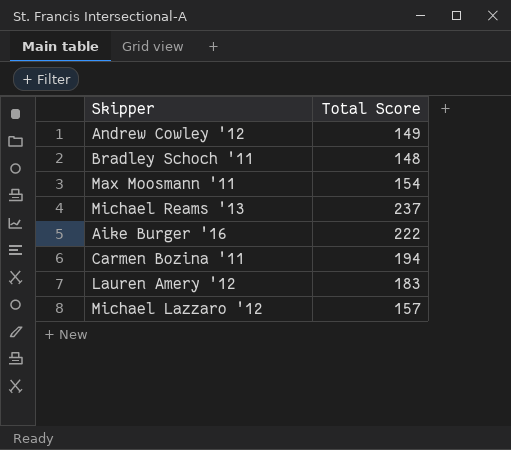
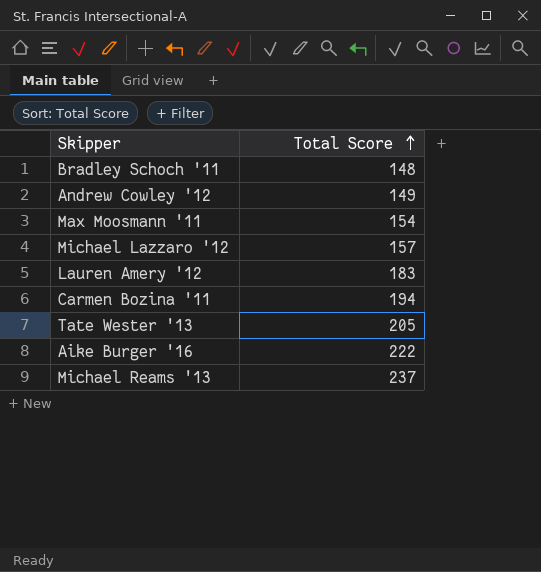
row order: none -> Total Score ascending
row Tate Wester '13: none -> 205

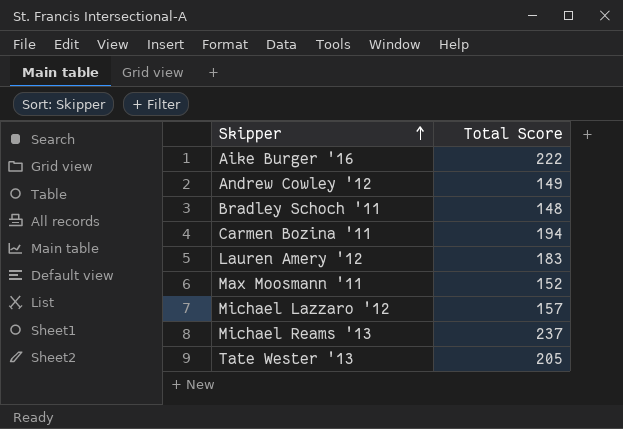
row order: Total Score ascending -> Skipper ascending
Max Moosmann '11 | Total Score: 154 -> 152

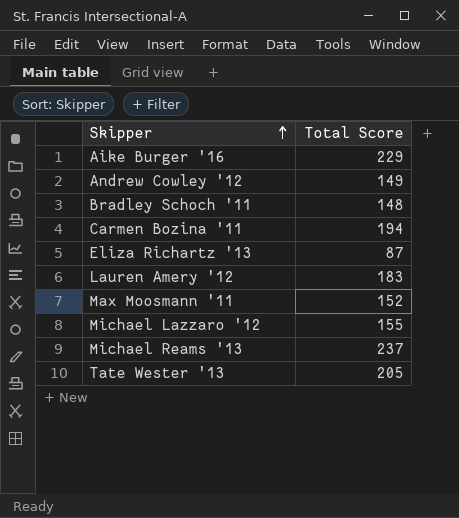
Aike Burger '16 | Total Score: 222 -> 229
row Eliza Richartz '13: none -> 87
Michael Lazzaro '12 | Total Score: 157 -> 155

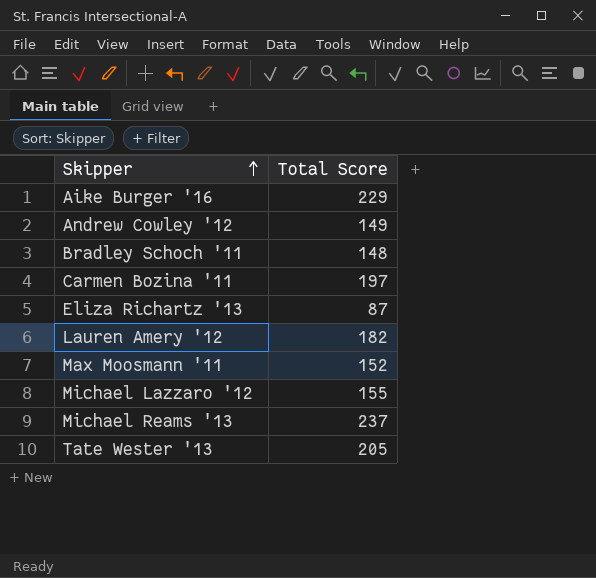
Carmen Bozina '11 | Total Score: 194 -> 197
Lauren Amery '12 | Total Score: 183 -> 182

